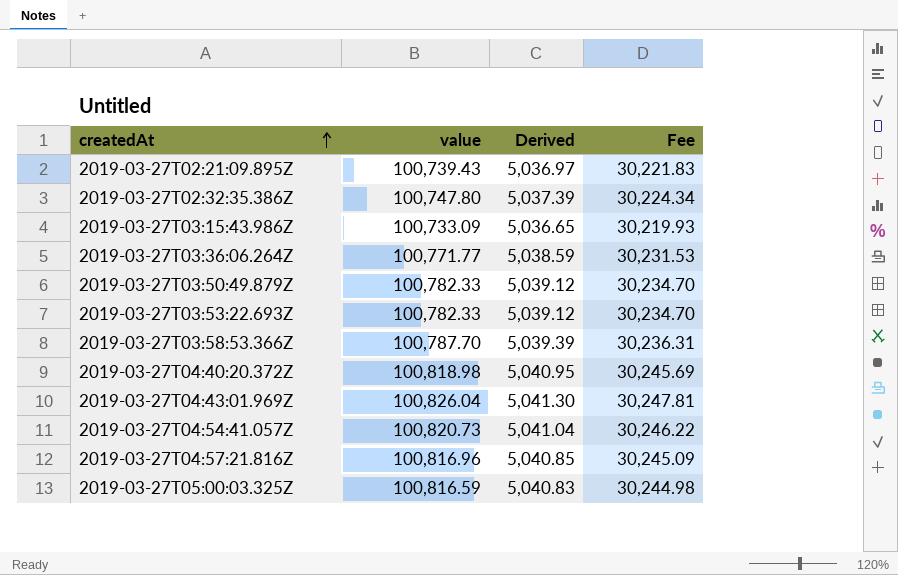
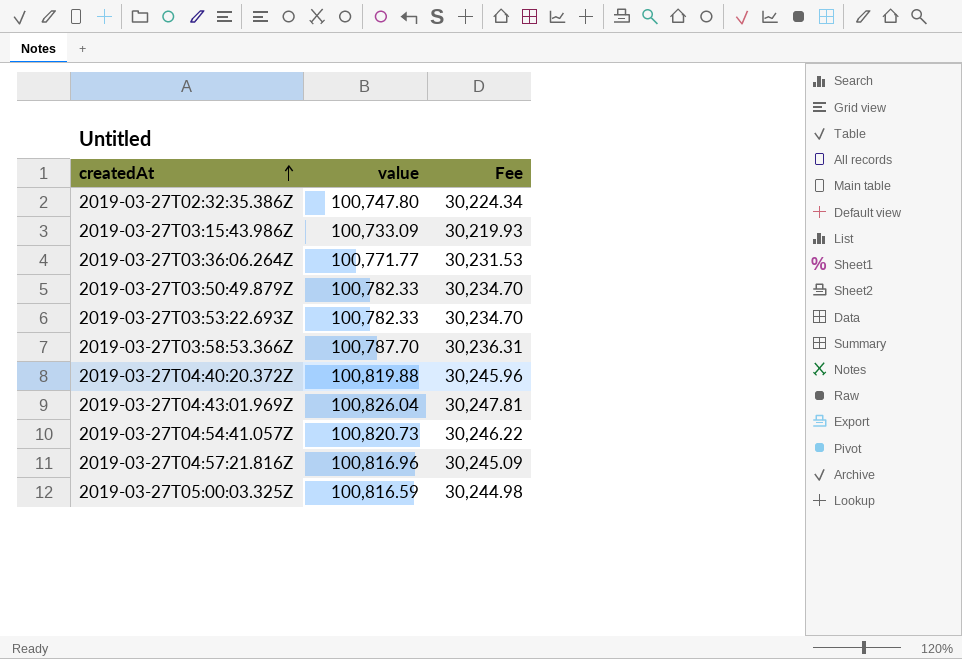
column Derived | formula: [value] * 0.05 -> none
row 2019-03-27T02:21:09.895Z: 100,739.43 | 5,036.97 | 30,221.83 -> none
2019-03-27T04:40:20.372Z | value: 100,818.98 -> 100,819.88
2019-03-27T04:40:20.372Z | Fee: 30,245.69 -> 30,245.96

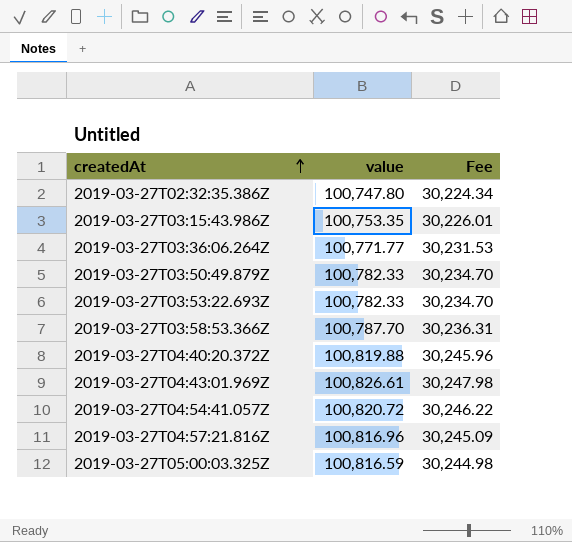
2019-03-27T03:15:43.986Z | value: 100,733.09 -> 100,753.35
2019-03-27T03:15:43.986Z | Fee: 30,219.93 -> 30,226.01
2019-03-27T04:43:01.969Z | value: 100,826.04 -> 100,826.61
2019-03-27T04:43:01.969Z | Fee: 30,247.81 -> 30,247.98
2019-03-27T04:54:41.057Z | value: 100,820.73 -> 100,820.72

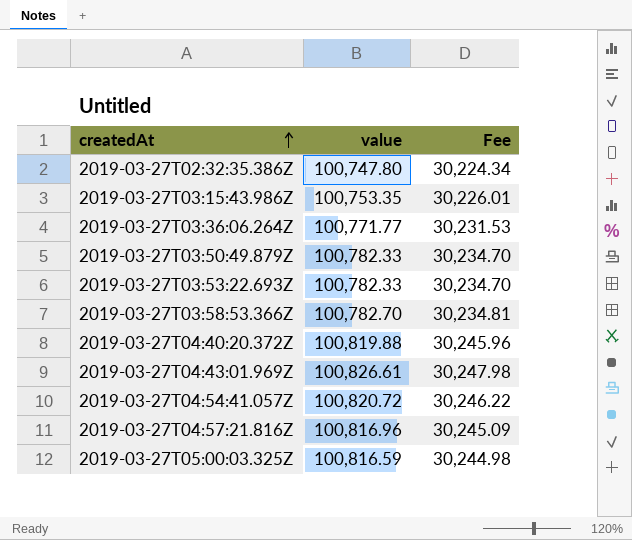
2019-03-27T03:58:53.366Z | value: 100,787.70 -> 100,782.70
2019-03-27T03:58:53.366Z | Fee: 30,236.31 -> 30,234.81

